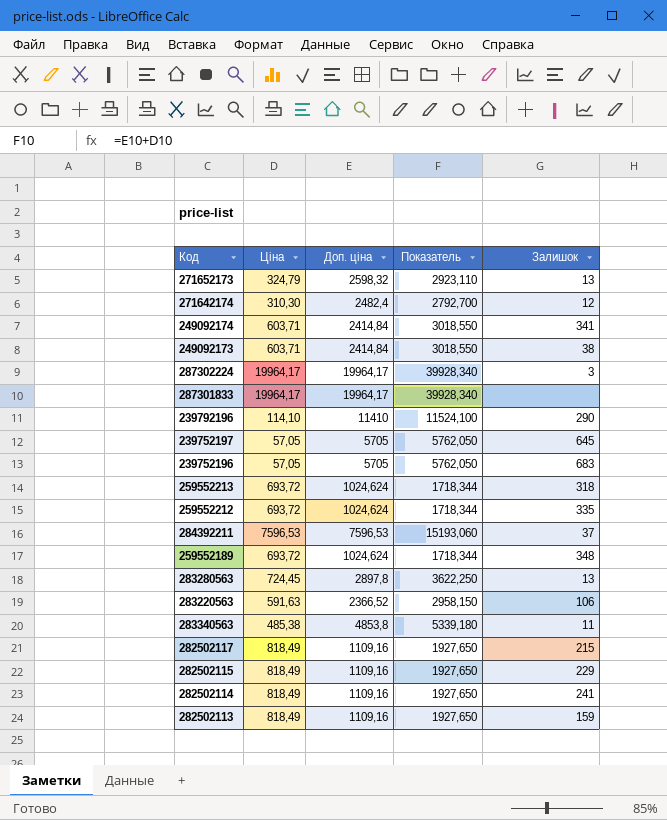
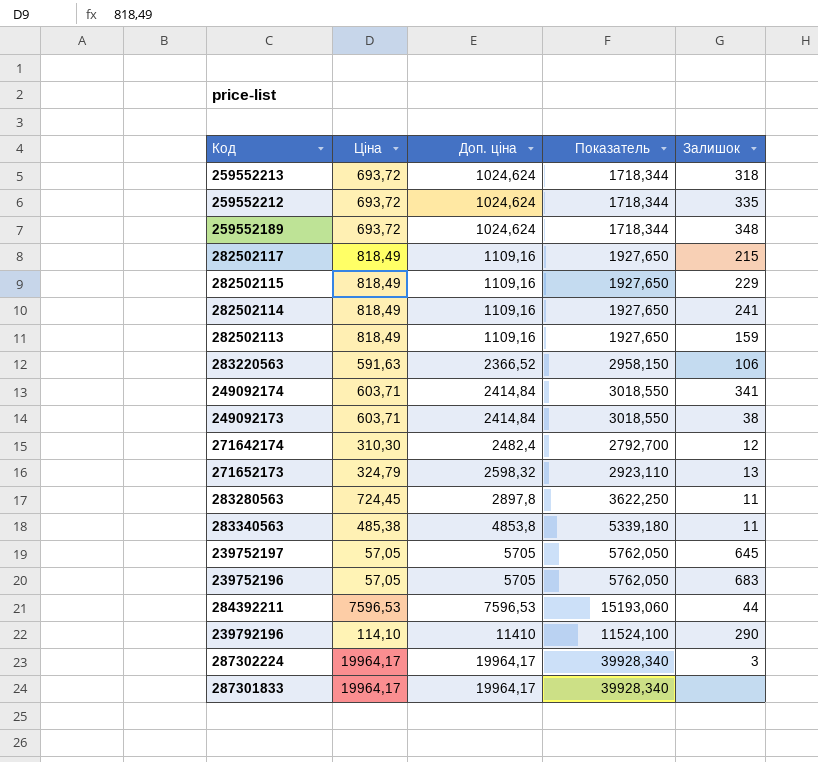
row order: none -> Доп. ціна ascending
283280563 | Залишок: 13 -> 11
284392211 | Залишок: 37 -> 44

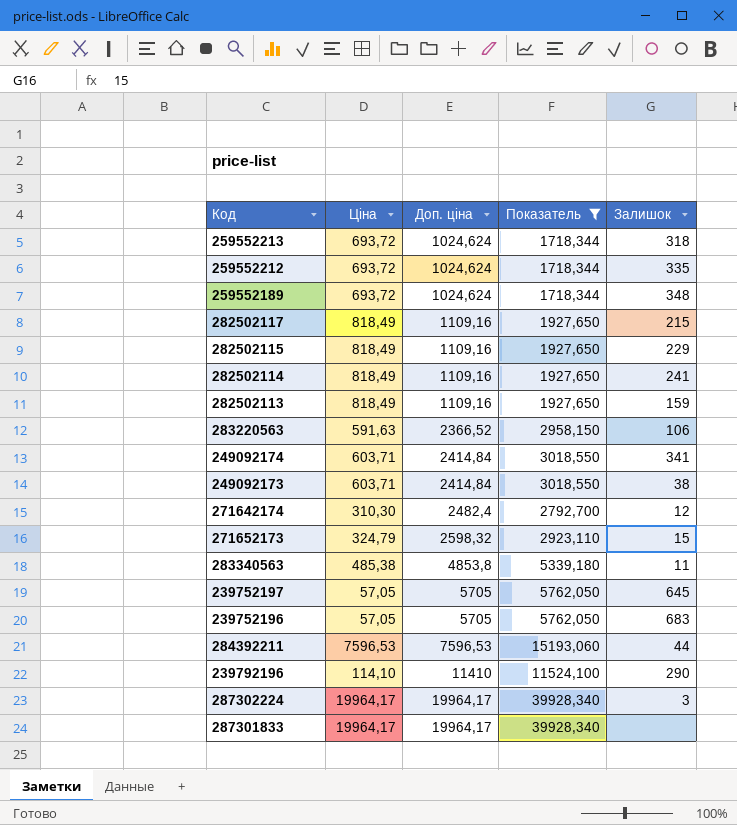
filter: none -> Показатель != 3622,250
271652173 | Залишок: 13 -> 15

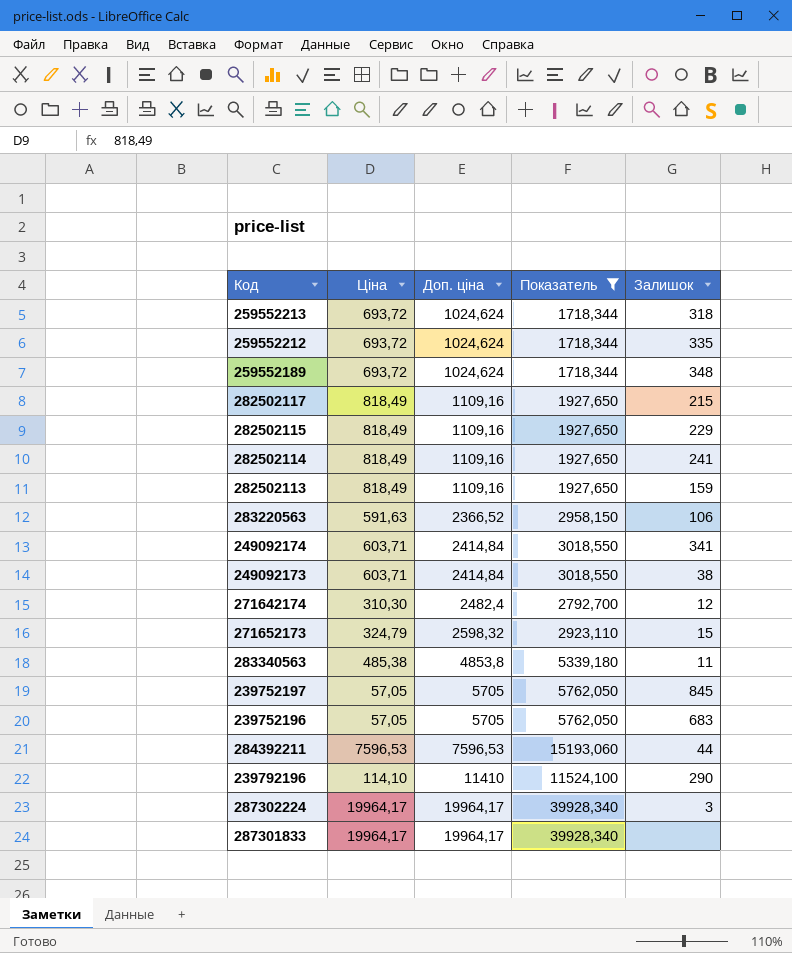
239752197 | Залишок: 645 -> 845

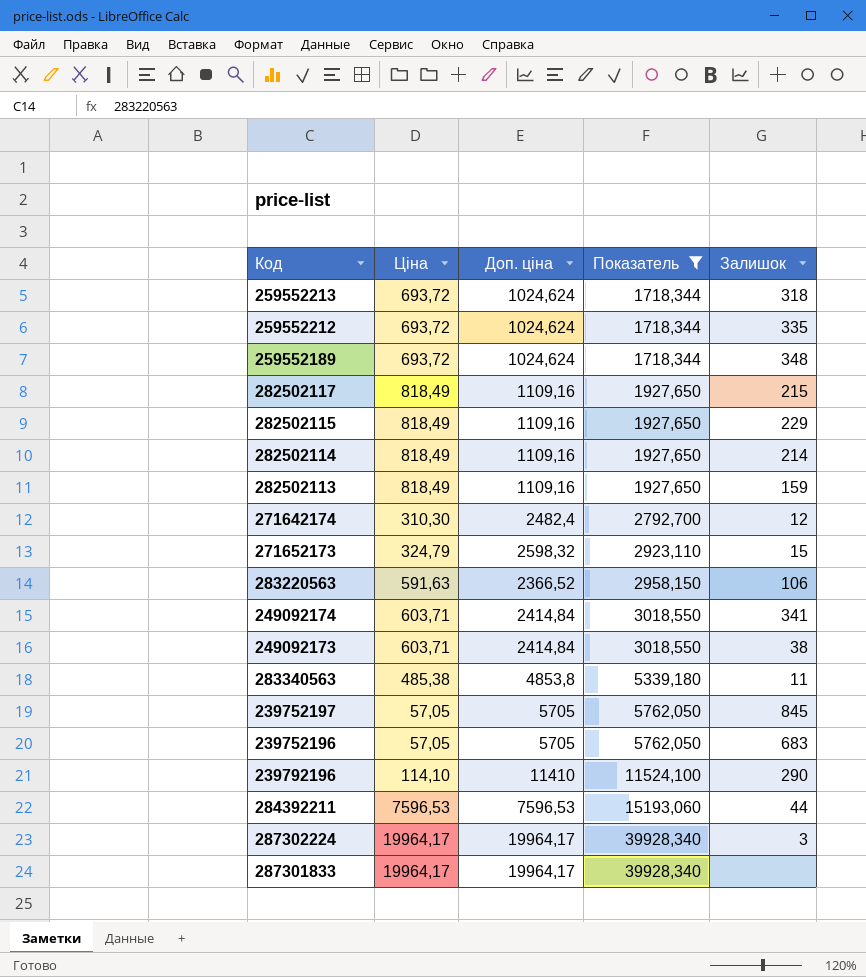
row order: Доп. ціна ascending -> Показатель ascending
282502114 | Залишок: 241 -> 214

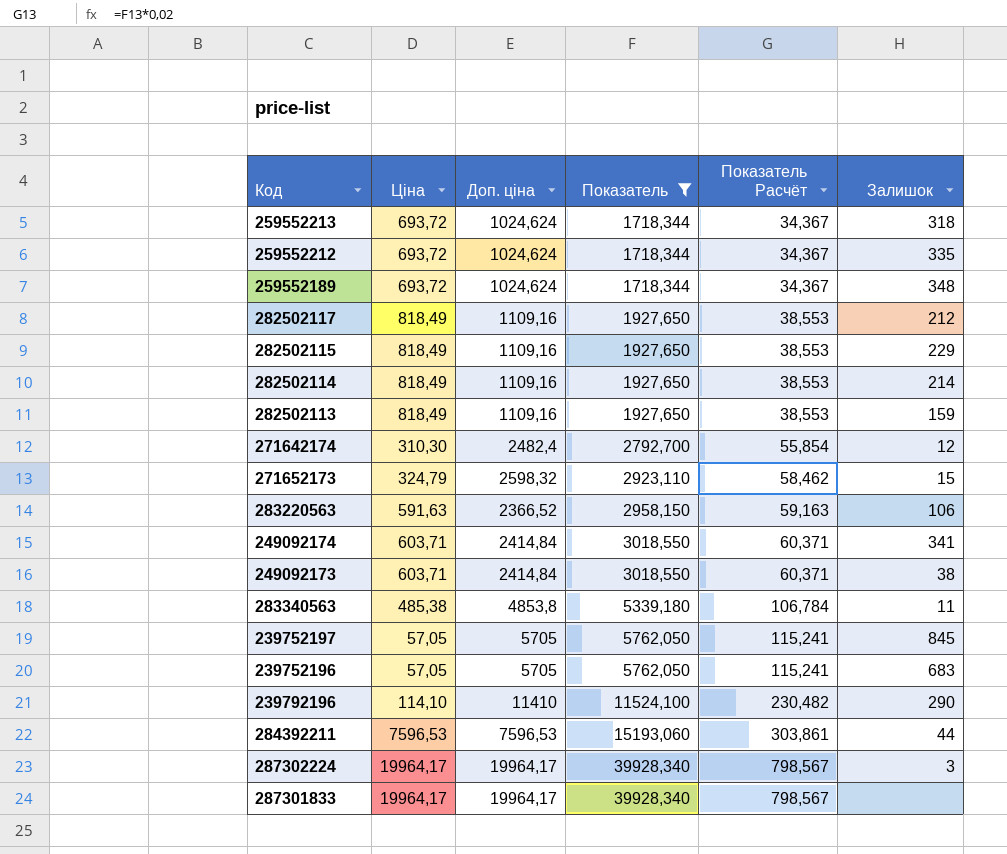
column Показатель Расчёт | formula: none -> [Показатель] * 0,02
282502117 | Залишок: 215 -> 212

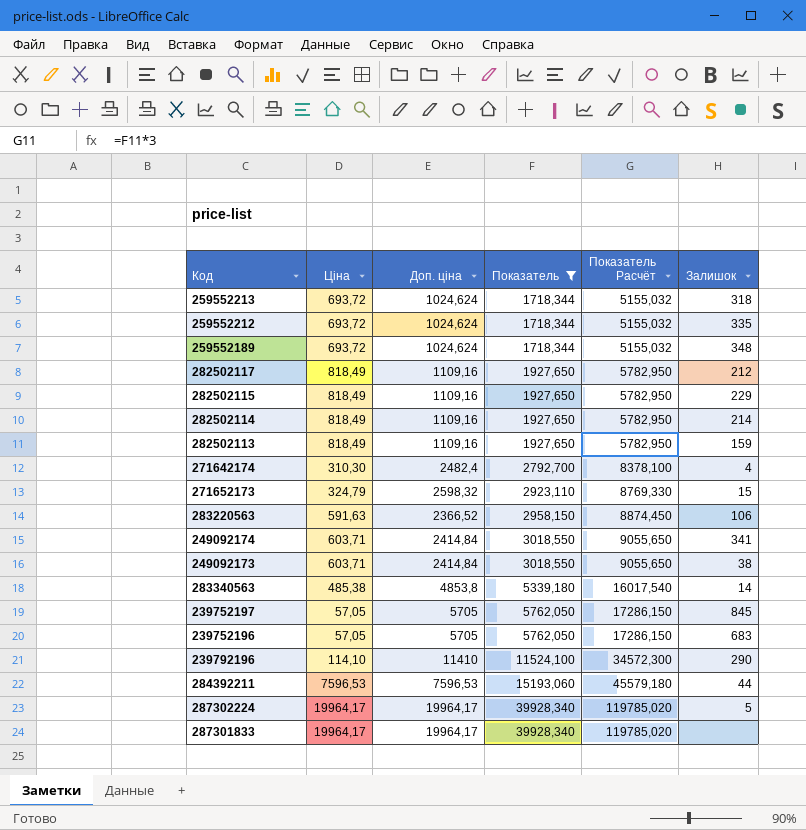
column Показатель Расчёт | formula: [Показатель] * 0,02 -> [Показатель] * 3
271642174 | Залишок: 12 -> 4
283340563 | Залишок: 11 -> 14
287302224 | Залишок: 3 -> 5

